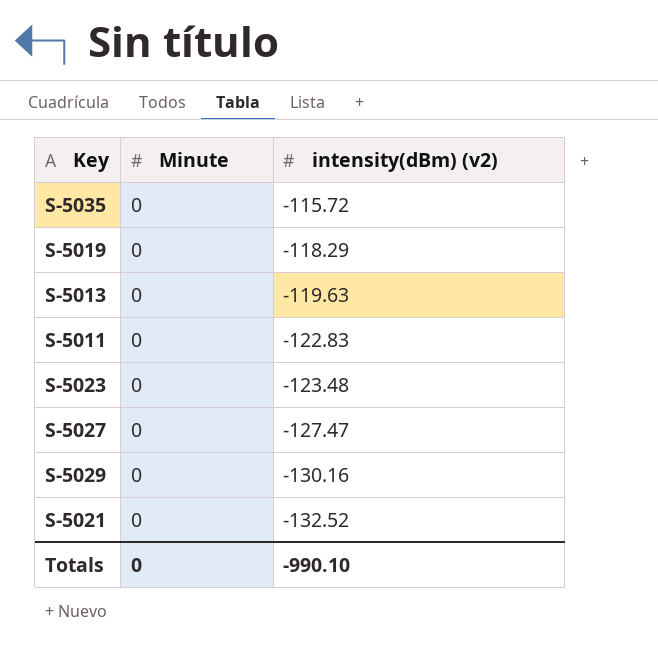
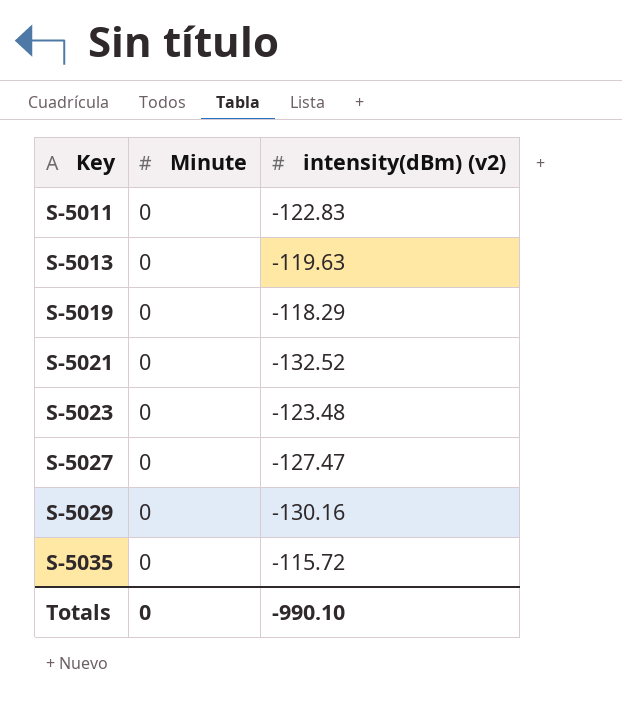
row order: intensity(dBm) (v2) descending -> Key ascending

